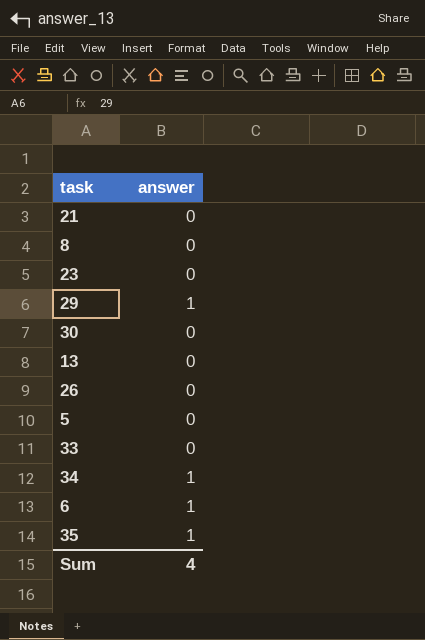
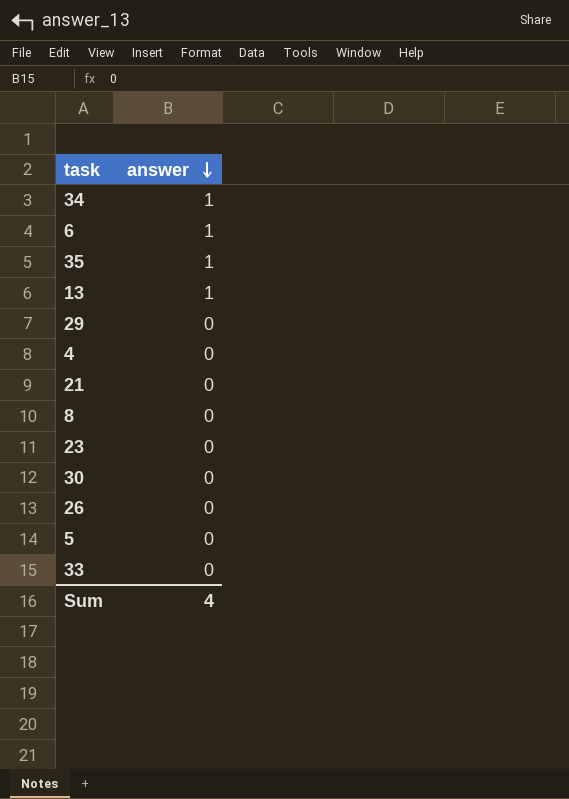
row order: none -> answer descending
13 | answer: 0 -> 1
29 | answer: 1 -> 0
row 4: none -> 0

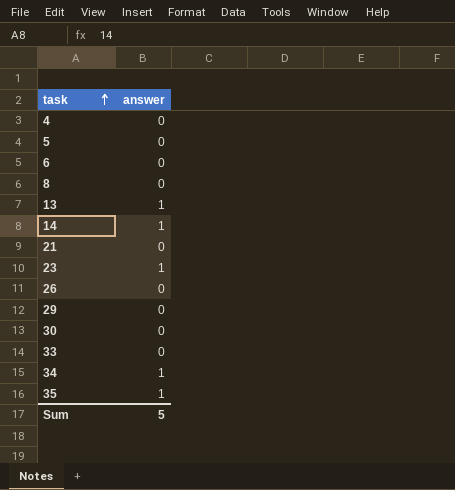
row order: answer descending -> task ascending
6 | answer: 1 -> 0
row 14: none -> 1
23 | answer: 0 -> 1
Sum | answer: 4 -> 5

